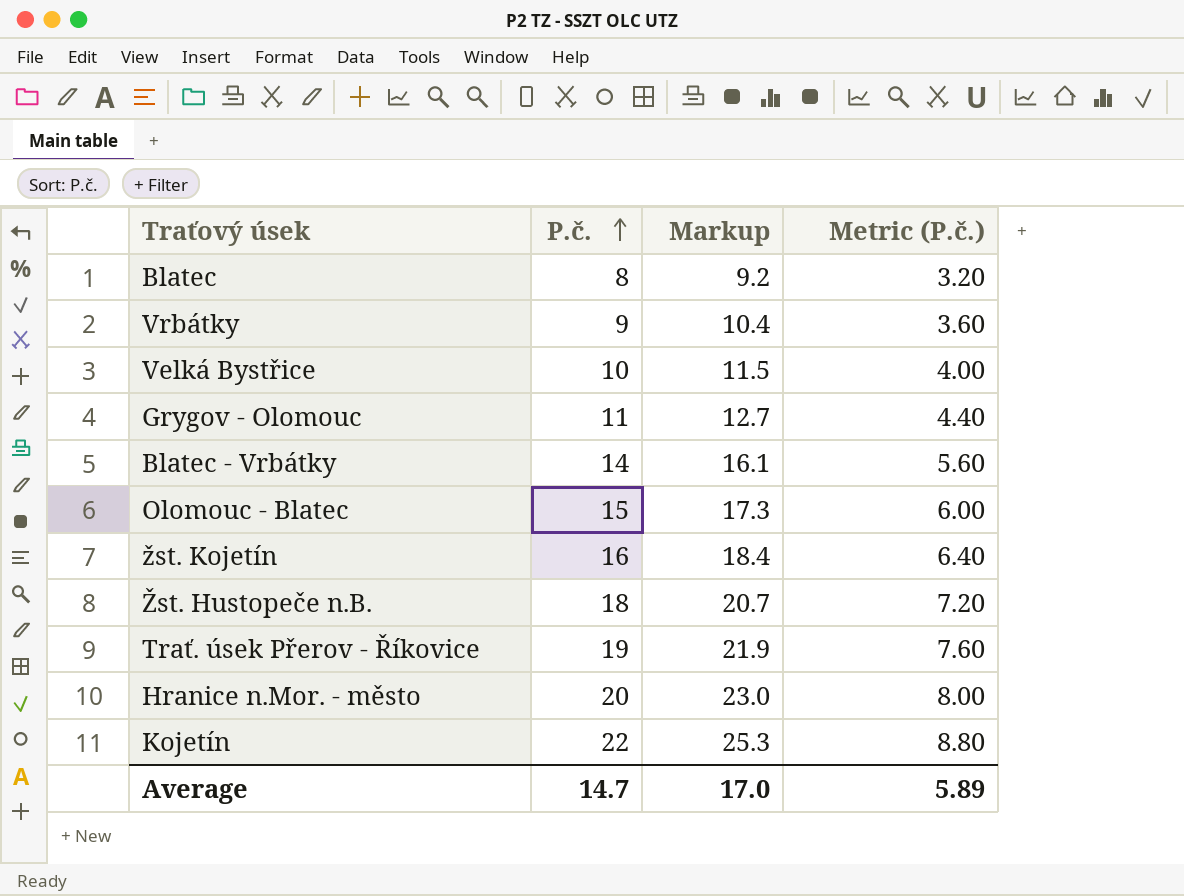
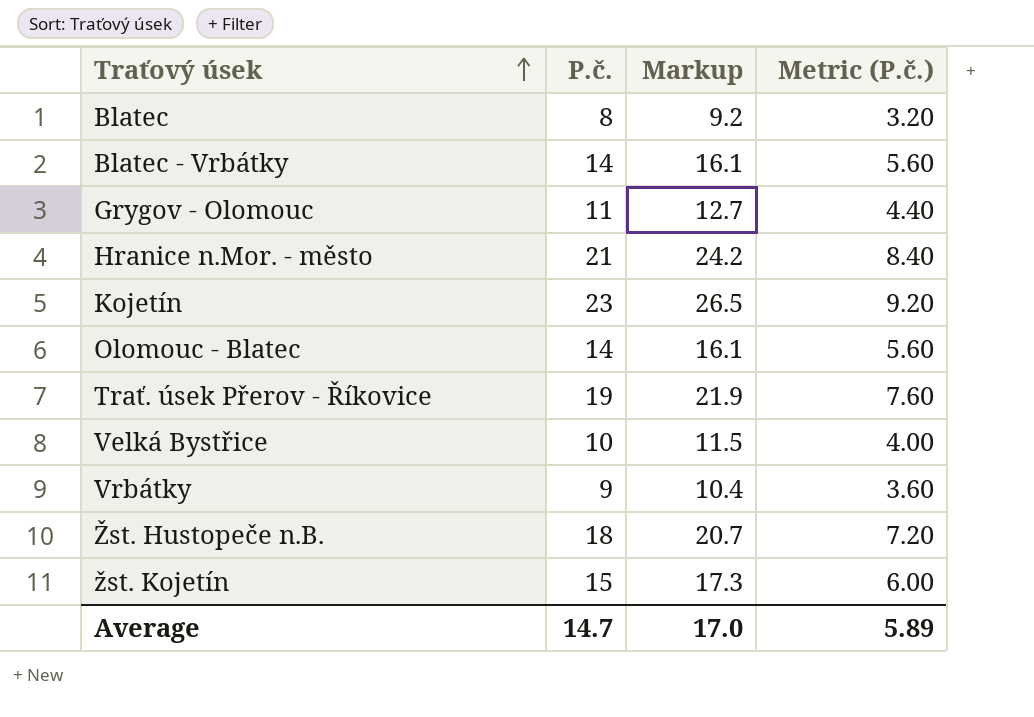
row order: P.č. ascending -> Traťový úsek ascending
Hranice n.Mor. - město | P.č.: 20 -> 21
Hranice n.Mor. - město | Markup: 23.0 -> 24.2
Hranice n.Mor. - město | Metric (P.č.): 8.00 -> 8.40
Kojetín | P.č.: 22 -> 23
Kojetín | Markup: 25.3 -> 26.5
Kojetín | Metric (P.č.): 8.80 -> 9.20
Olomouc - Blatec | P.č.: 15 -> 14
Olomouc - Blatec | Markup: 17.3 -> 16.1
Olomouc - Blatec | Metric (P.č.): 6.00 -> 5.60
žst. Kojetín | P.č.: 16 -> 15
žst. Kojetín | Markup: 18.4 -> 17.3
žst. Kojetín | Metric (P.č.): 6.40 -> 6.00

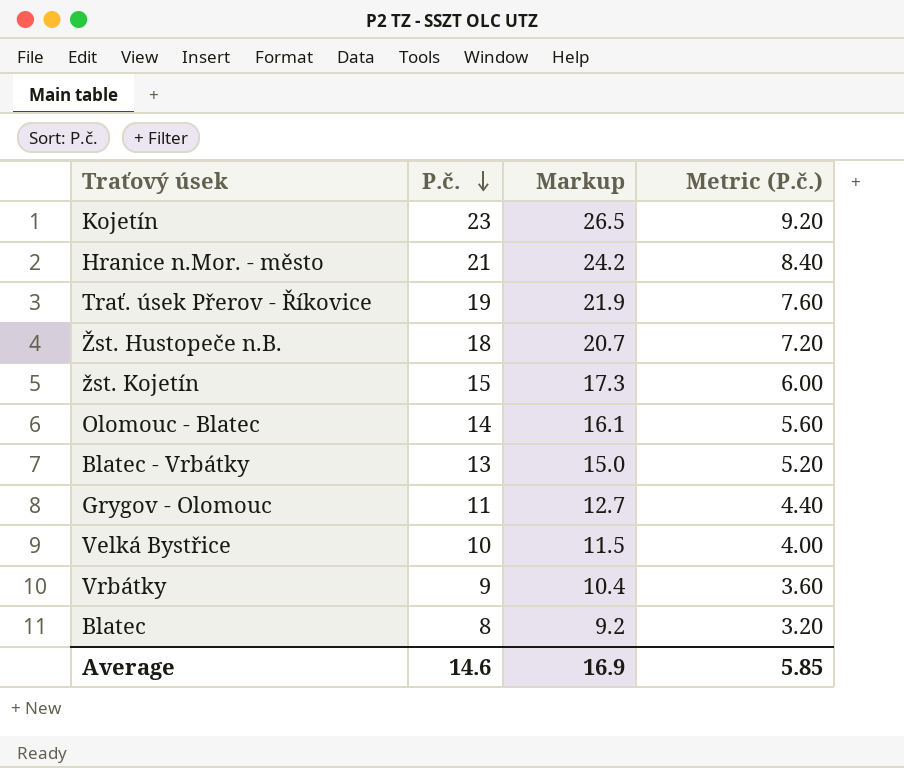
row order: Traťový úsek ascending -> P.č. descending
Blatec - Vrbátky | P.č.: 14 -> 13
Blatec - Vrbátky | Markup: 16.1 -> 15.0
Blatec - Vrbátky | Metric (P.č.): 5.60 -> 5.20
Average | P.č.: 14.7 -> 14.6
Average | Markup: 17.0 -> 16.9
Average | Metric (P.č.): 5.89 -> 5.85

